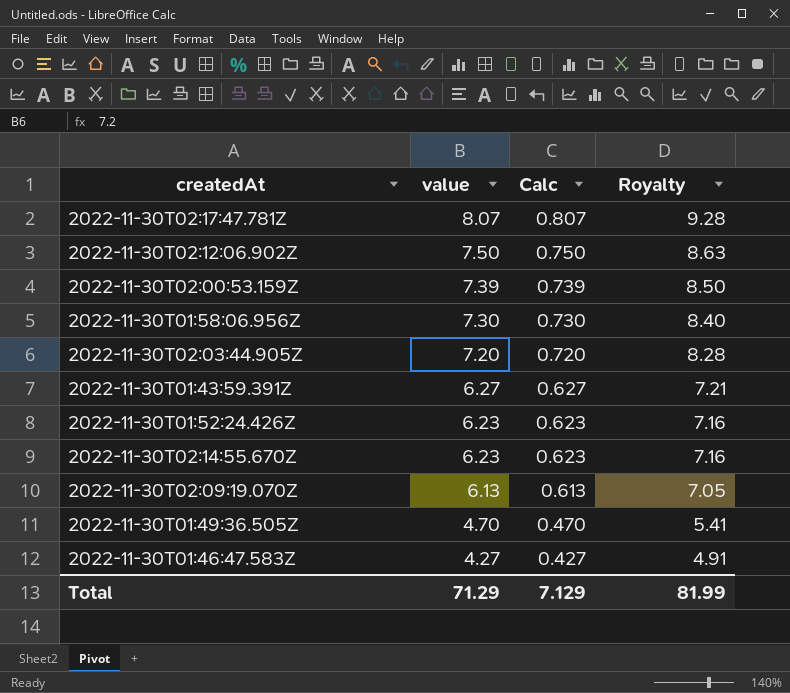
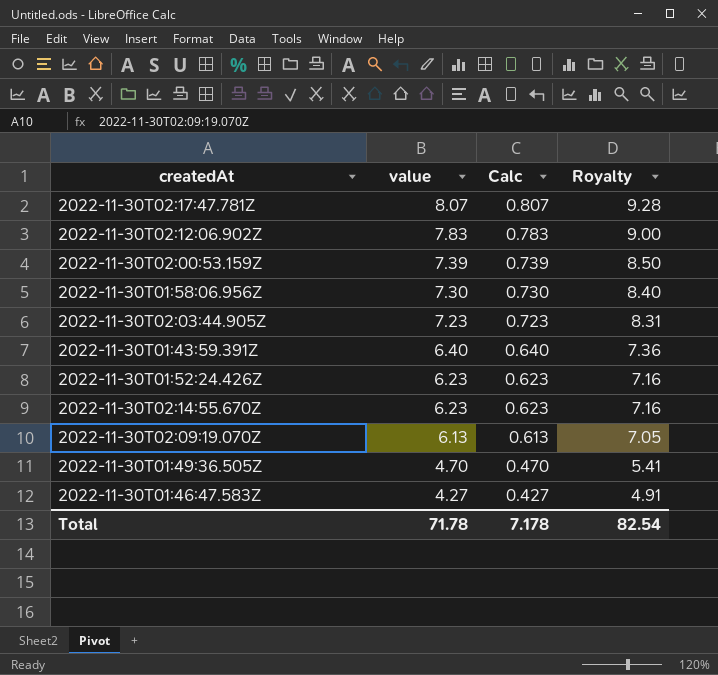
2022-11-30T02:12:06.902Z | value: 7.50 -> 7.83
2022-11-30T02:12:06.902Z | Calc: 0.750 -> 0.783
2022-11-30T02:12:06.902Z | Royalty: 8.63 -> 9.00
2022-11-30T02:03:44.905Z | value: 7.20 -> 7.23
2022-11-30T02:03:44.905Z | Calc: 0.720 -> 0.723
2022-11-30T02:03:44.905Z | Royalty: 8.28 -> 8.31
2022-11-30T01:43:59.391Z | value: 6.27 -> 6.40
2022-11-30T01:43:59.391Z | Calc: 0.627 -> 0.640
2022-11-30T01:43:59.391Z | Royalty: 7.21 -> 7.36
Total | value: 71.29 -> 71.78
Total | Calc: 7.129 -> 7.178
Total | Royalty: 81.99 -> 82.54

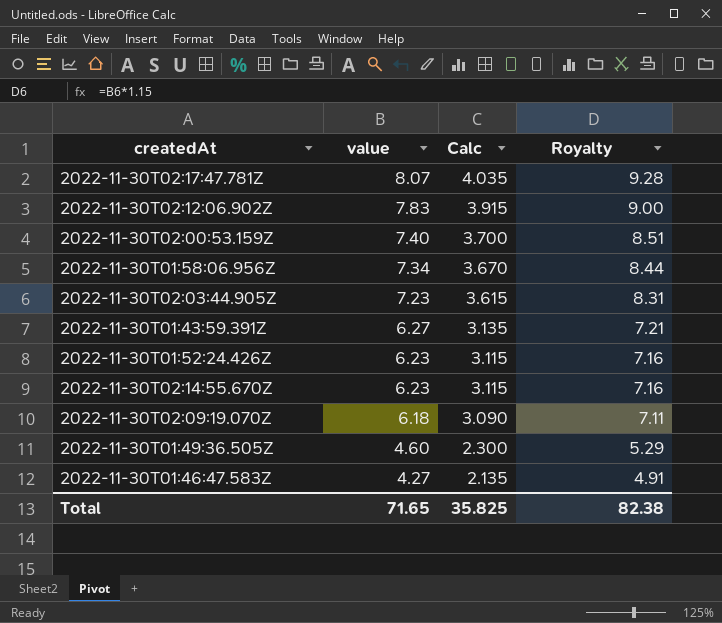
column Calc | formula: [value] * 0.1 -> [value] * 0.5
2022-11-30T02:00:53.159Z | value: 7.39 -> 7.40
2022-11-30T02:00:53.159Z | Royalty: 8.50 -> 8.51
2022-11-30T01:58:06.956Z | value: 7.30 -> 7.34
2022-11-30T01:58:06.956Z | Royalty: 8.40 -> 8.44
2022-11-30T01:43:59.391Z | value: 6.40 -> 6.27
2022-11-30T01:43:59.391Z | Royalty: 7.36 -> 7.21
2022-11-30T02:09:19.070Z | value: 6.13 -> 6.18
2022-11-30T02:09:19.070Z | Royalty: 7.05 -> 7.11
2022-11-30T01:49:36.505Z | value: 4.70 -> 4.60
2022-11-30T01:49:36.505Z | Royalty: 5.41 -> 5.29
Total | value: 71.78 -> 71.65
Total | Calc: 7.178 -> 35.825
Total | Royalty: 82.54 -> 82.38

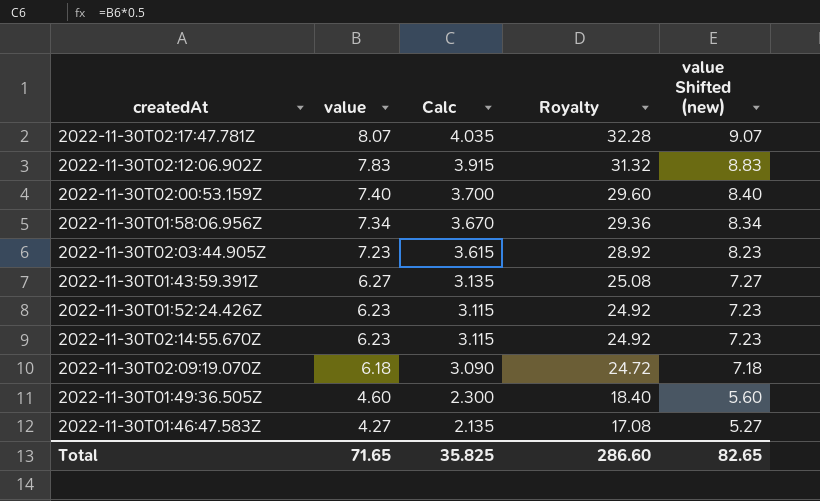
column Royalty | formula: [value] * 1.15 -> [value] * 4
column value Shifted (new) | formula: none -> [value] + 1
Total | Royalty: 82.38 -> 286.60

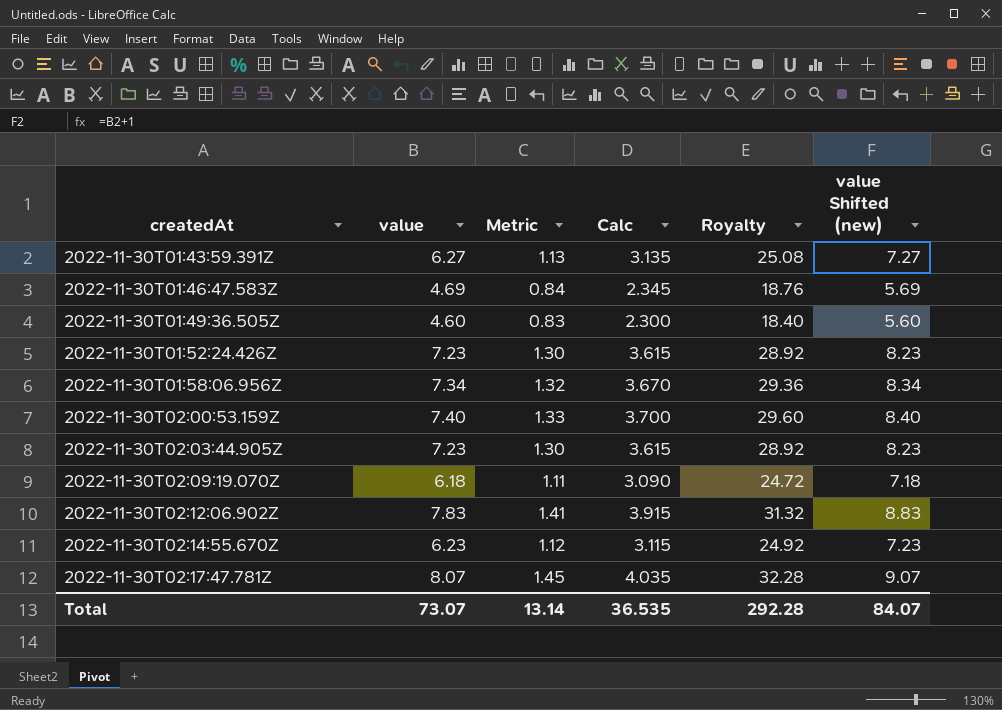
row order: value descending -> createdAt ascending
column Metric | formula: none -> [value] * 0.18
2022-11-30T01:46:47.583Z | value: 4.27 -> 4.69
2022-11-30T01:46:47.583Z | Calc: 2.135 -> 2.345
2022-11-30T01:46:47.583Z | Royalty: 17.08 -> 18.76
2022-11-30T01:46:47.583Z | value Shifted (new): 5.27 -> 5.69
2022-11-30T01:52:24.426Z | value: 6.23 -> 7.23
2022-11-30T01:52:24.426Z | Calc: 3.115 -> 3.615
2022-11-30T01:52:24.426Z | Royalty: 24.92 -> 28.92
2022-11-30T01:52:24.426Z | value Shifted (new): 7.23 -> 8.23
Total | value: 71.65 -> 73.07
Total | Calc: 35.825 -> 36.535
Total | Royalty: 286.60 -> 292.28
Total | value Shifted (new): 82.65 -> 84.07

